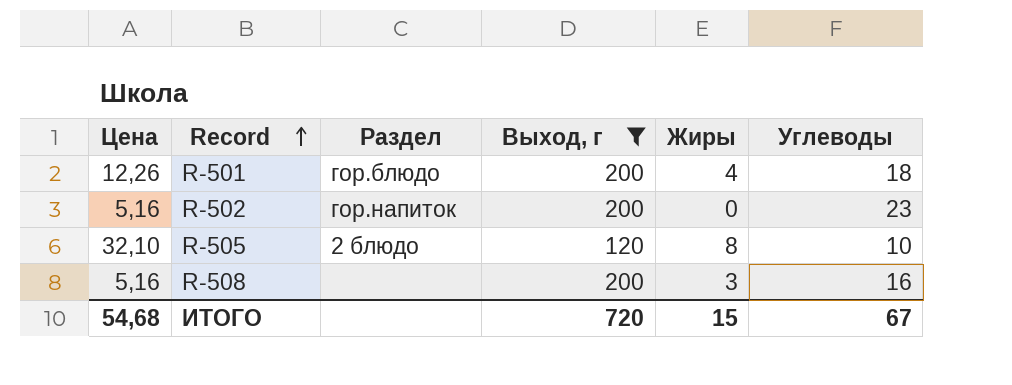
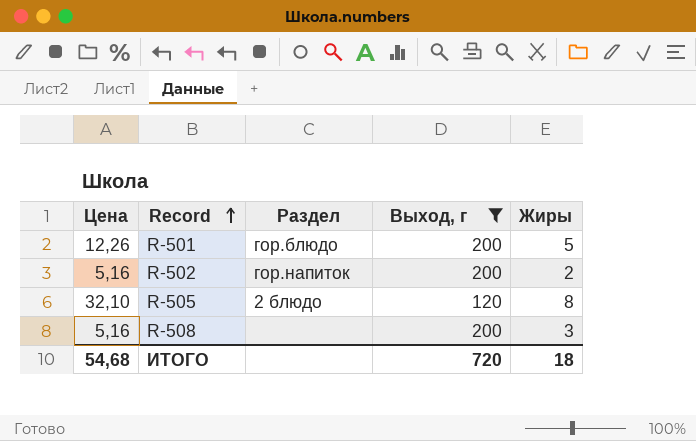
column Углеводы | position: 6 -> none
R-501 | Жиры: 4 -> 5
R-502 | Жиры: 0 -> 2
ИТОГО | Жиры: 15 -> 18

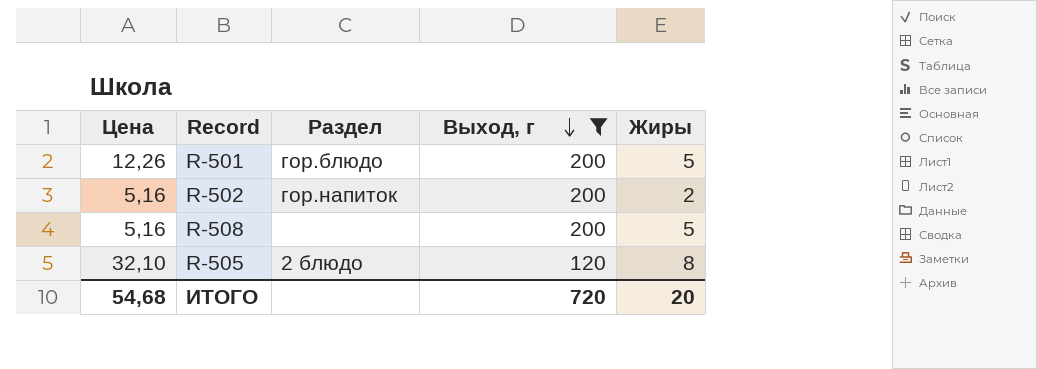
row order: Record ascending -> Выход, г descending
R-508 | Жиры: 3 -> 5
ИТОГО | Жиры: 18 -> 20

